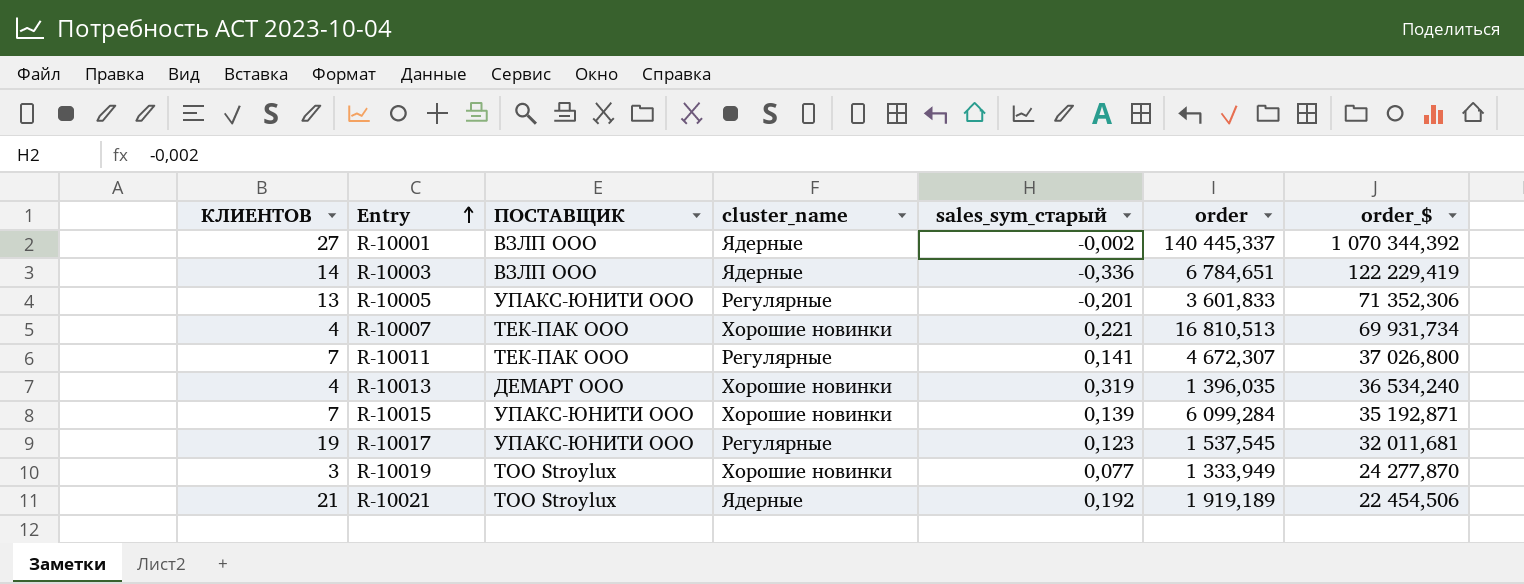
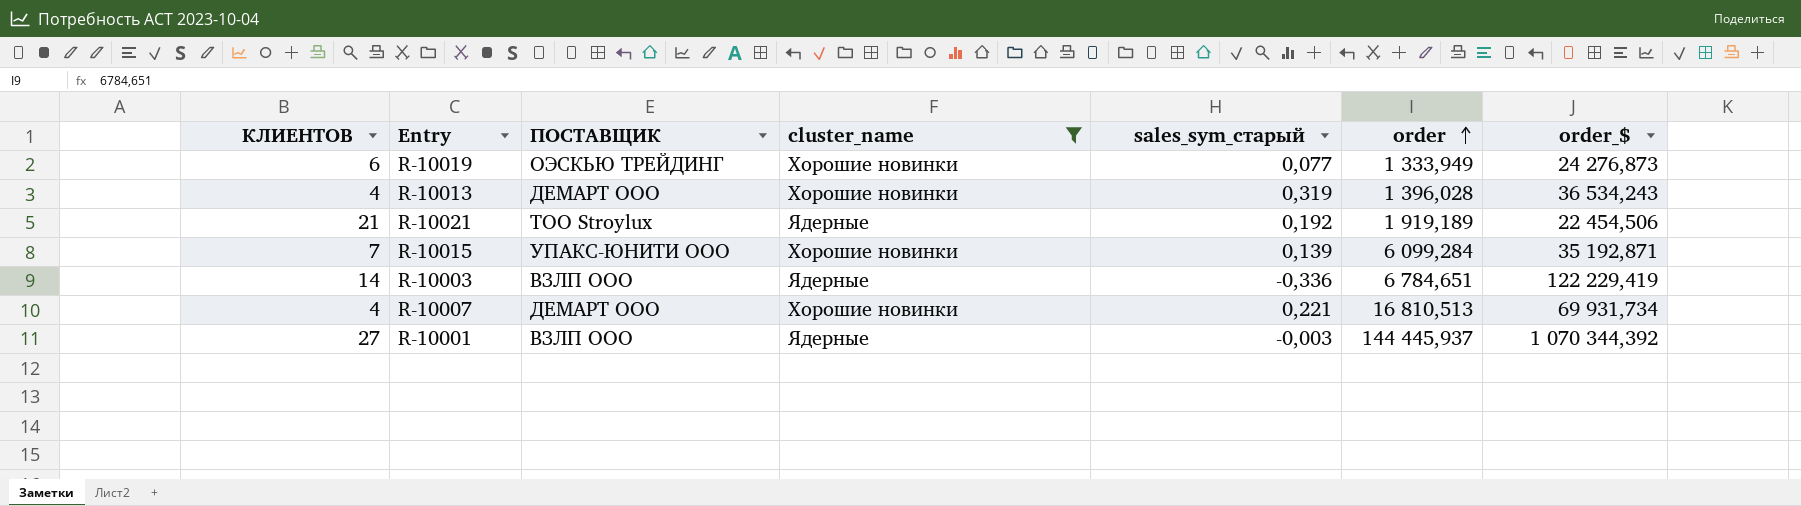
filter: none -> cluster_name != Регулярные
row order: Entry ascending -> order ascending
R-10019 | КЛИЕНТОВ: 3 -> 6
R-10019 | ПОСТАВЩИК: ТОО Stroylux -> ОЭСКЬЮ ТРЕЙДИНГ
R-10019 | order_$: 24 277,870 -> 24 276,873
R-10013 | order: 1 396,035 -> 1 396,028
R-10013 | order_$: 36 534,240 -> 36 534,243
R-10007 | ПОСТАВЩИК: ТЕК-ПАК ООО -> ДЕМАРТ ООО
R-10001 | sales_sym_старый: -0,002 -> -0,003
R-10001 | order: 140 445,337 -> 144 445,937

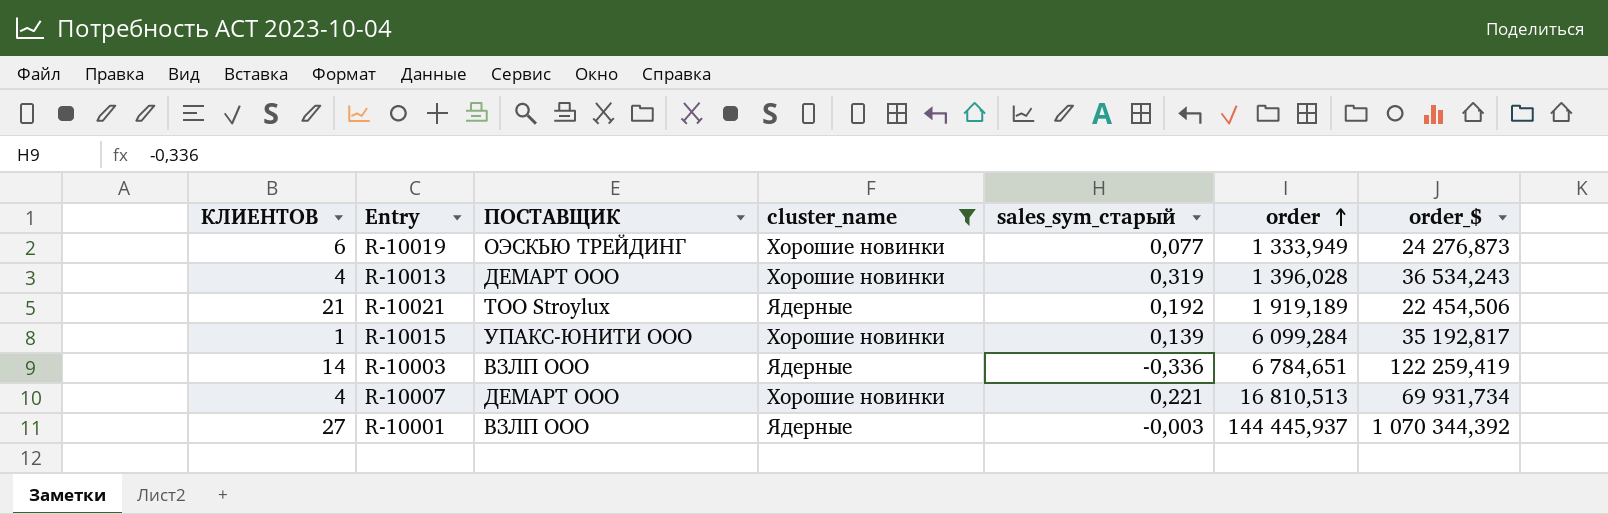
R-10015 | КЛИЕНТОВ: 7 -> 1
R-10015 | order_$: 35 192,871 -> 35 192,817
R-10003 | order_$: 122 229,419 -> 122 259,419

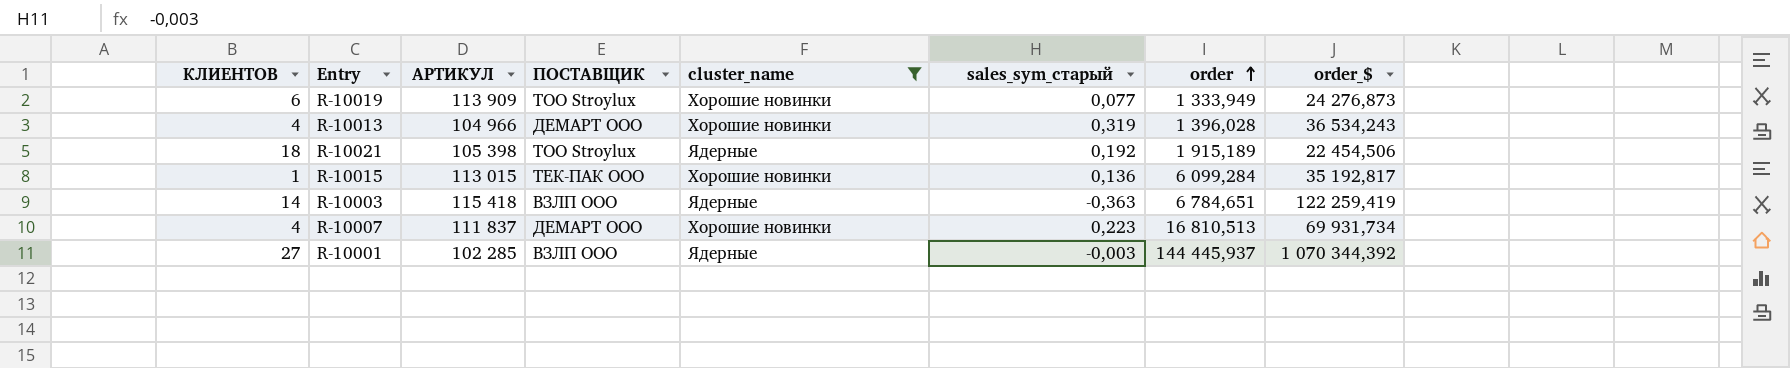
column АРТИКУЛ | position: none -> 3
R-10019 | ПОСТАВЩИК: ОЭСКЬЮ ТРЕЙДИНГ -> ТОО Stroylux
R-10021 | КЛИЕНТОВ: 21 -> 18
R-10021 | order: 1 919,189 -> 1 915,189
R-10015 | ПОСТАВЩИК: УПАКС-ЮНИТИ ООО -> ТЕК-ПАК ООО
R-10015 | sales_sym_старый: 0,139 -> 0,136
R-10003 | sales_sym_старый: -0,336 -> -0,363
R-10007 | sales_sym_старый: 0,221 -> 0,223

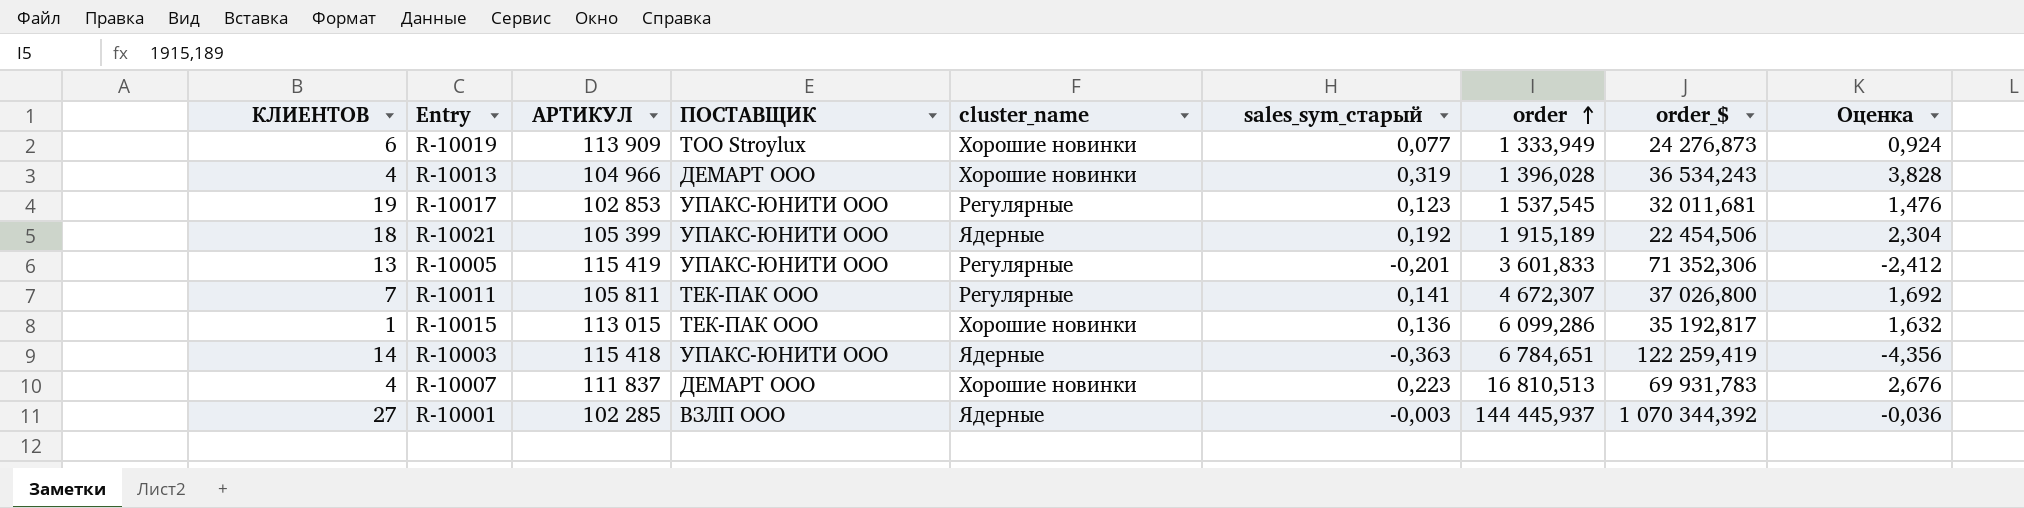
filter: cluster_name != Регулярные -> none
column Оценка | formula: none -> [sales_sym_старый] * 12
R-10021 | АРТИКУЛ: 105 398 -> 105 399
R-10021 | ПОСТАВЩИК: ТОО Stroylux -> УПАКС-ЮНИТИ ООО
R-10015 | order: 6 099,284 -> 6 099,286
R-10003 | ПОСТАВЩИК: ВЗЛП ООО -> УПАКС-ЮНИТИ ООО
R-10007 | order_$: 69 931,734 -> 69 931,783

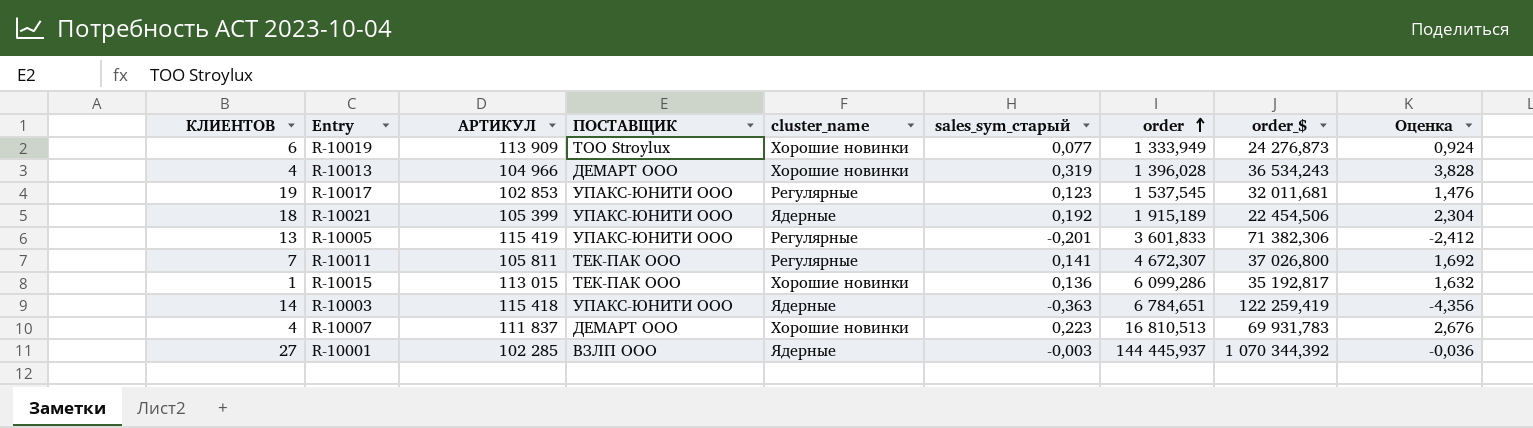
R-10005 | order_$: 71 352,306 -> 71 382,306

